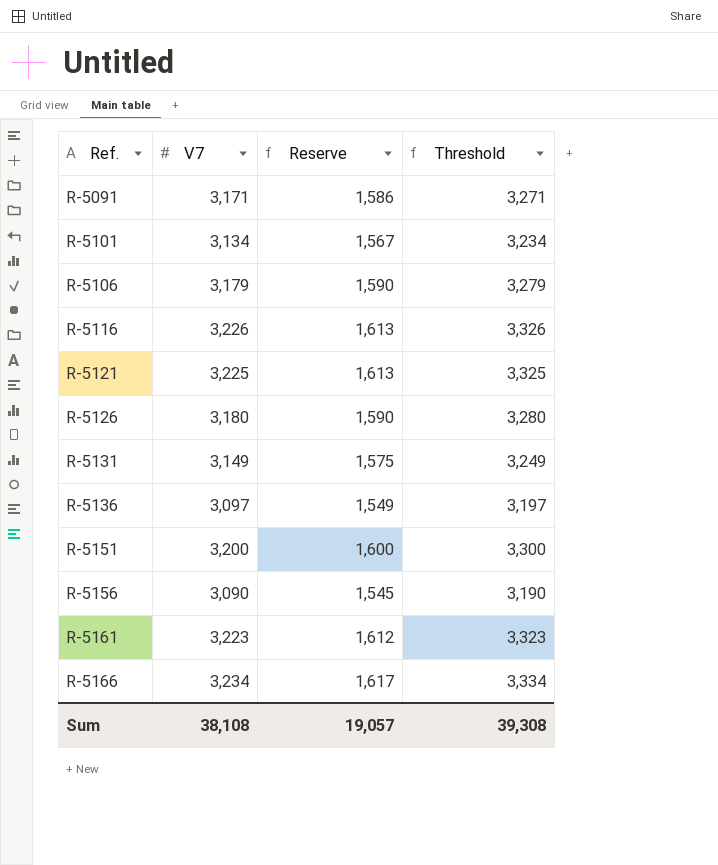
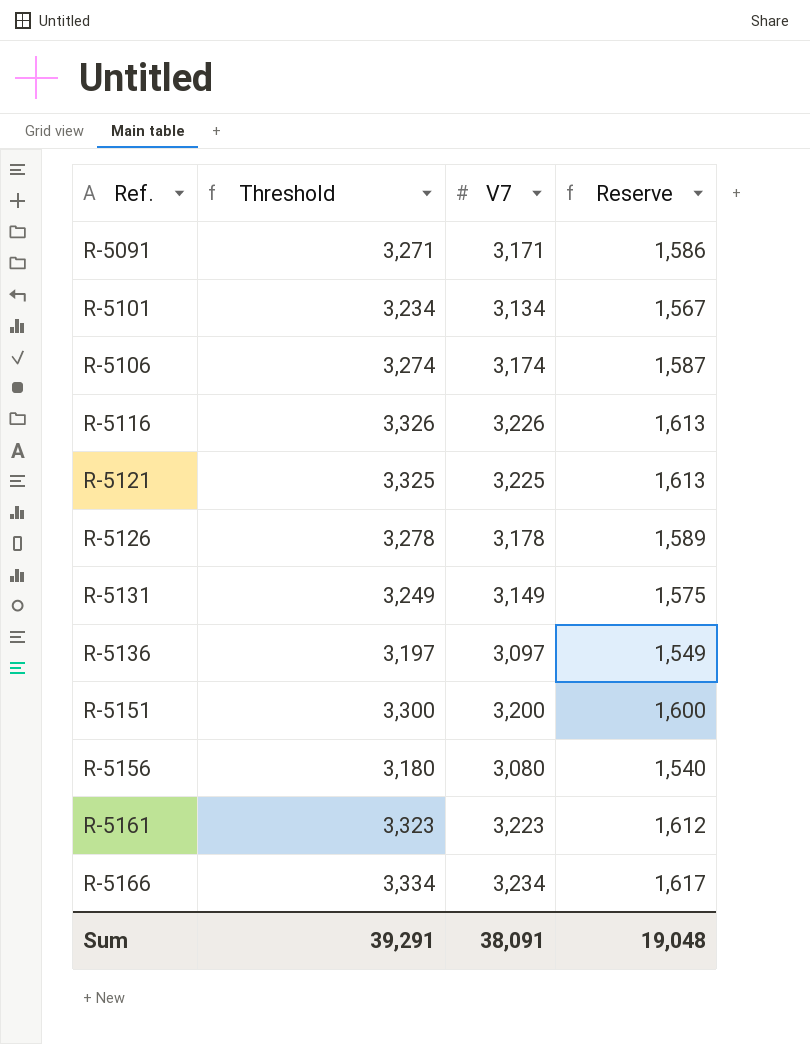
column Threshold | position: 4 -> 2
R-5106 | Threshold: 3,279 -> 3,274
R-5106 | V7: 3,179 -> 3,174
R-5106 | Reserve: 1,590 -> 1,587
R-5126 | Threshold: 3,280 -> 3,278
R-5126 | V7: 3,180 -> 3,178
R-5126 | Reserve: 1,590 -> 1,589
R-5156 | Threshold: 3,190 -> 3,180
R-5156 | V7: 3,090 -> 3,080
R-5156 | Reserve: 1,545 -> 1,540
Sum | Threshold: 39,308 -> 39,291
Sum | V7: 38,108 -> 38,091
Sum | Reserve: 19,057 -> 19,048

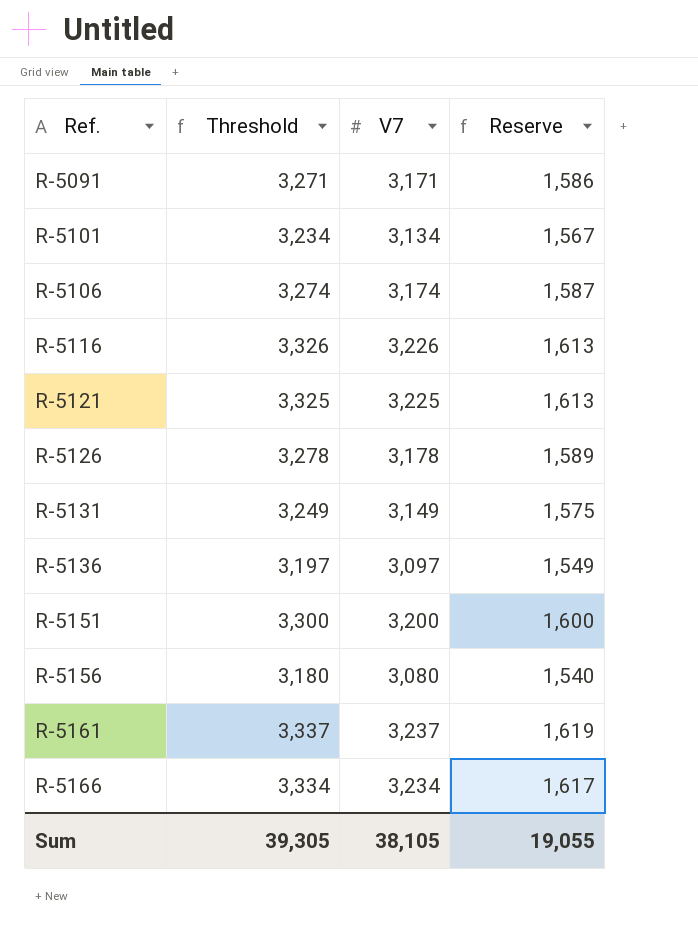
R-5161 | Threshold: 3,323 -> 3,337
R-5161 | V7: 3,223 -> 3,237
R-5161 | Reserve: 1,612 -> 1,619
Sum | Threshold: 39,291 -> 39,305
Sum | V7: 38,091 -> 38,105
Sum | Reserve: 19,048 -> 19,055

